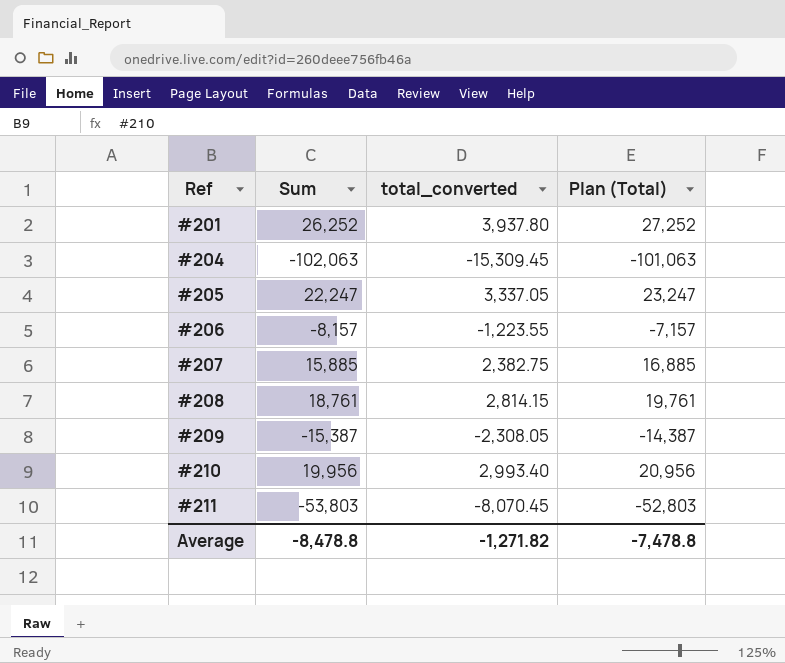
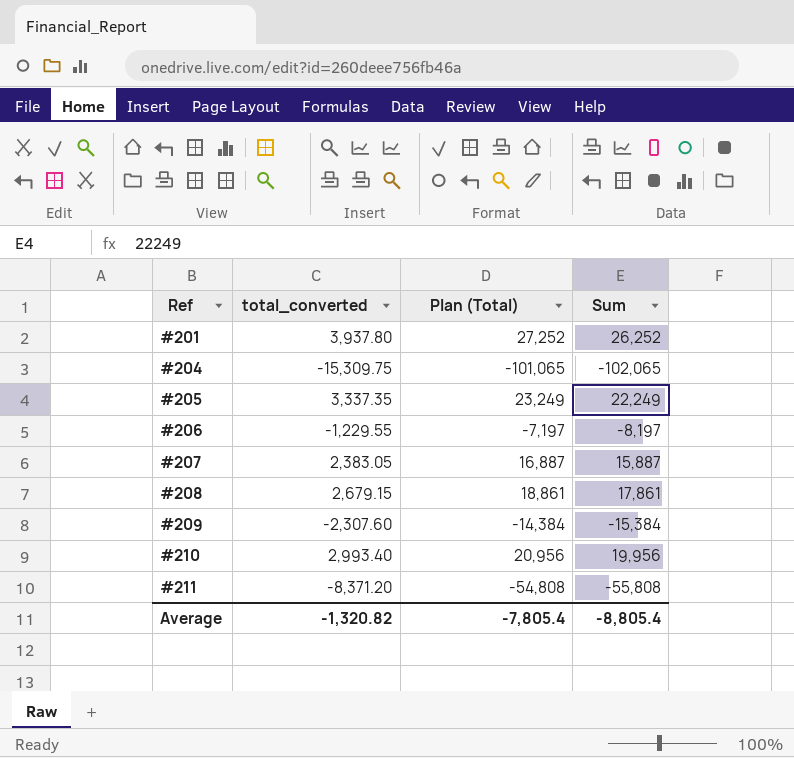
column Sum | position: 2 -> 4
#204 | total_converted: -15,309.45 -> -15,309.75
#204 | Plan (Total): -101,063 -> -101,065
#204 | Sum: -102,063 -> -102,065
#205 | total_converted: 3,337.05 -> 3,337.35
#205 | Plan (Total): 23,247 -> 23,249
#205 | Sum: 22,247 -> 22,249
#206 | total_converted: -1,223.55 -> -1,229.55
#206 | Plan (Total): -7,157 -> -7,197
#206 | Sum: -8,157 -> -8,197
#207 | total_converted: 2,382.75 -> 2,383.05
#207 | Plan (Total): 16,885 -> 16,887
#207 | Sum: 15,885 -> 15,887
#208 | total_converted: 2,814.15 -> 2,679.15
#208 | Plan (Total): 19,761 -> 18,861
#208 | Sum: 18,761 -> 17,861
#209 | total_converted: -2,308.05 -> -2,307.60
#209 | Plan (Total): -14,387 -> -14,384
#209 | Sum: -15,387 -> -15,384
#211 | total_converted: -8,070.45 -> -8,371.20
#211 | Plan (Total): -52,803 -> -54,808
#211 | Sum: -53,803 -> -55,808
Average | total_converted: -1,271.82 -> -1,320.82
Average | Plan (Total): -7,478.8 -> -7,805.4
Average | Sum: -8,478.8 -> -8,805.4

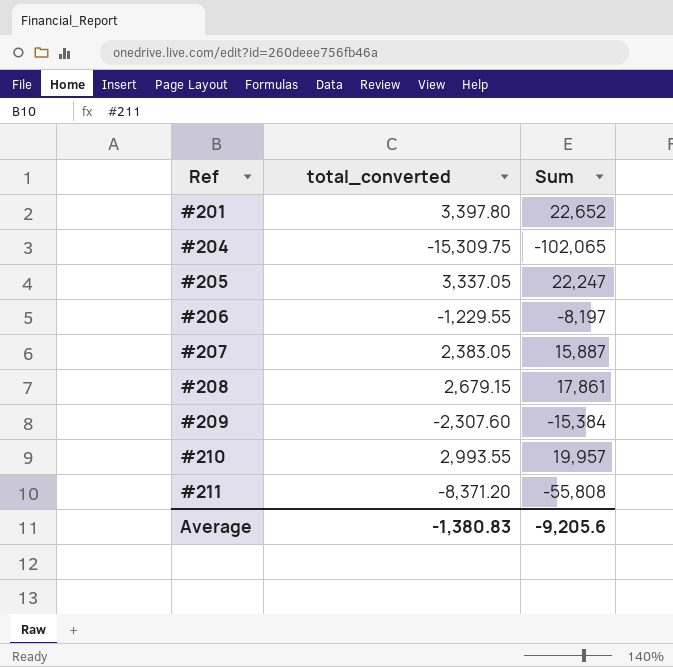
column Plan (Total) | formula: [Sum] + 1000 -> none
#201 | total_converted: 3,937.80 -> 3,397.80
#201 | Sum: 26,252 -> 22,652
#205 | total_converted: 3,337.35 -> 3,337.05
#205 | Sum: 22,249 -> 22,247
#210 | total_converted: 2,993.40 -> 2,993.55
#210 | Sum: 19,956 -> 19,957
Average | total_converted: -1,320.82 -> -1,380.83
Average | Sum: -8,805.4 -> -9,205.6

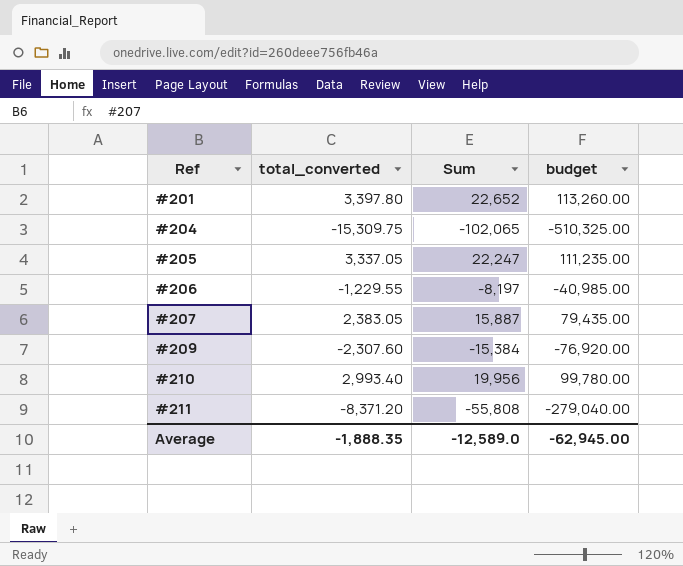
column budget | formula: none -> [Sum] * 5
row #208: 2,679.15 | 17,861 -> none
#210 | total_converted: 2,993.55 -> 2,993.40
#210 | Sum: 19,957 -> 19,956
Average | total_converted: -1,380.83 -> -1,888.35
Average | Sum: -9,205.6 -> -12,589.0

